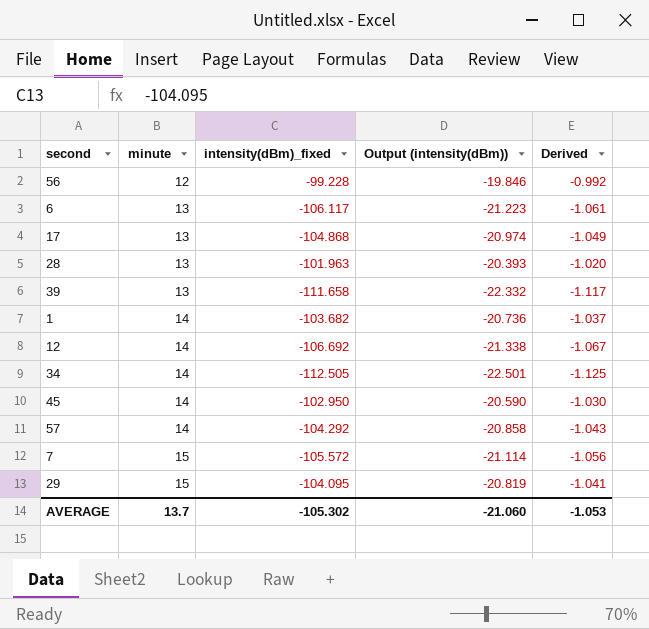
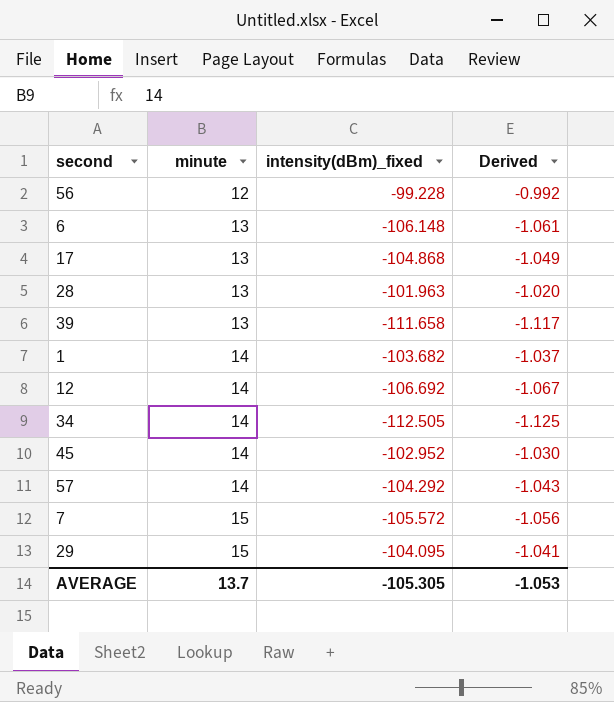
column Output (intensity(dBm)) | formula: [intensity(dBm)_fixed] * 0.2 -> none
6 | intensity(dBm)_fixed: -106.117 -> -106.148
45 | intensity(dBm)_fixed: -102.950 -> -102.952
AVERAGE | intensity(dBm)_fixed: -105.302 -> -105.305

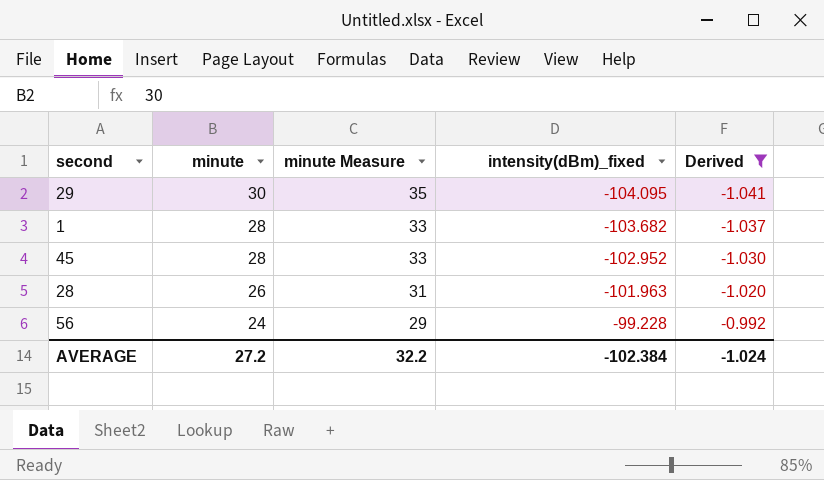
filter: none -> Derived >= -1.041
row order: minute ascending -> minute descending
column minute Measure | formula: none -> [minute] + 5
29 | minute: 15 -> 30
1 | minute: 14 -> 28
45 | minute: 14 -> 28
28 | minute: 13 -> 26
56 | minute: 12 -> 24
AVERAGE | minute: 13.7 -> 27.2
AVERAGE | intensity(dBm)_fixed: -105.305 -> -102.384
AVERAGE | Derived: -1.053 -> -1.024

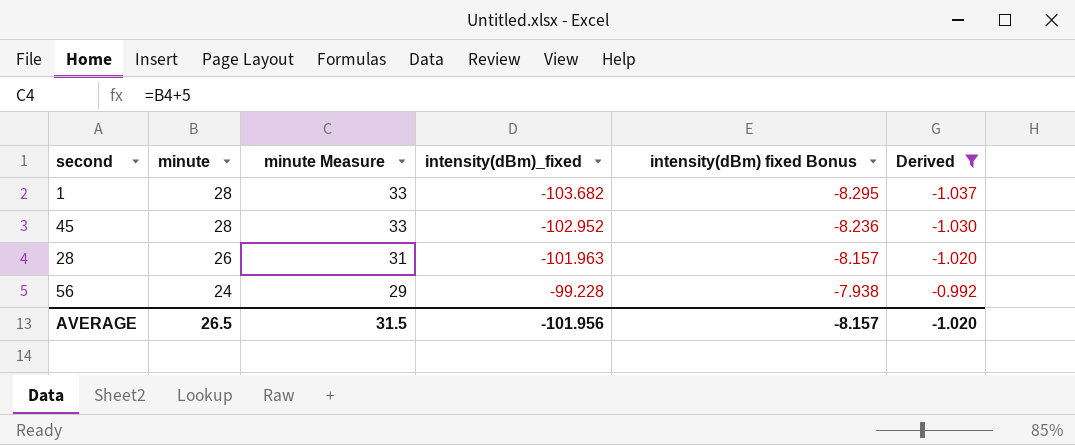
column intensity(dBm) fixed Bonus | formula: none -> [intensity(dBm)_fixed] * 0.08
row 29: 30 | 35 | -104.095 | -1.041 -> none
AVERAGE | minute: 27.2 -> 26.5
AVERAGE | minute Measure: 32.2 -> 31.5
AVERAGE | intensity(dBm)_fixed: -102.384 -> -101.956
AVERAGE | Derived: -1.024 -> -1.020

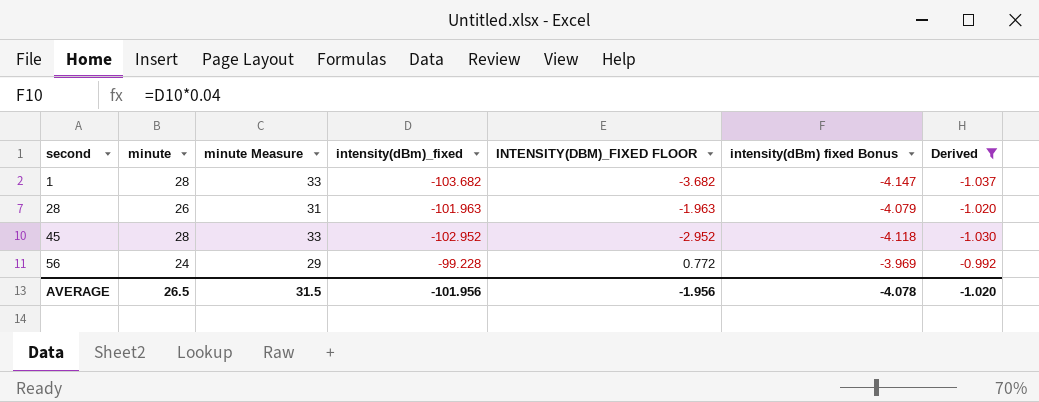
row order: minute descending -> second ascending
column INTENSITY(DBM)_FIXED FLOOR | formula: none -> [intensity(dBm)_fixed] + 100
column intensity(dBm) fixed Bonus | formula: [intensity(dBm)_fixed] * 0.08 -> [intensity(dBm)_fixed] * 0.04
AVERAGE | intensity(dBm) fixed Bonus: -8.157 -> -4.078

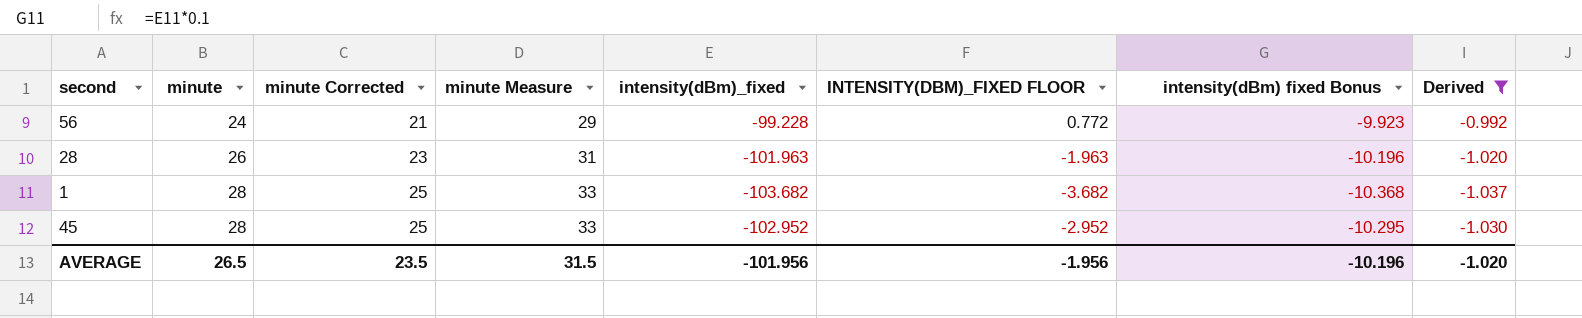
row order: second ascending -> minute ascending
column minute Corrected | formula: none -> [minute] - 3
column intensity(dBm) fixed Bonus | formula: [intensity(dBm)_fixed] * 0.04 -> [intensity(dBm)_fixed] * 0.1
AVERAGE | intensity(dBm) fixed Bonus: -4.078 -> -10.196

